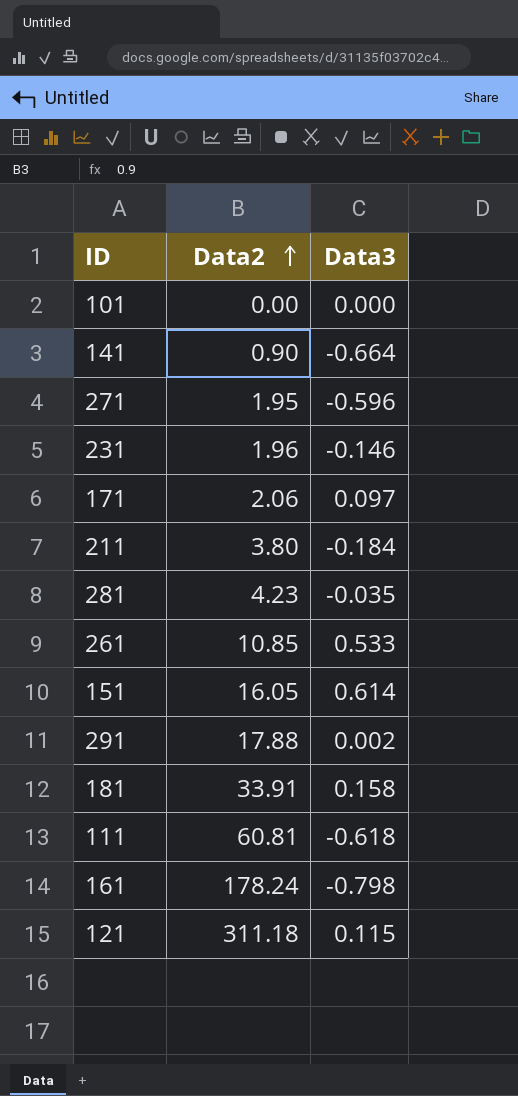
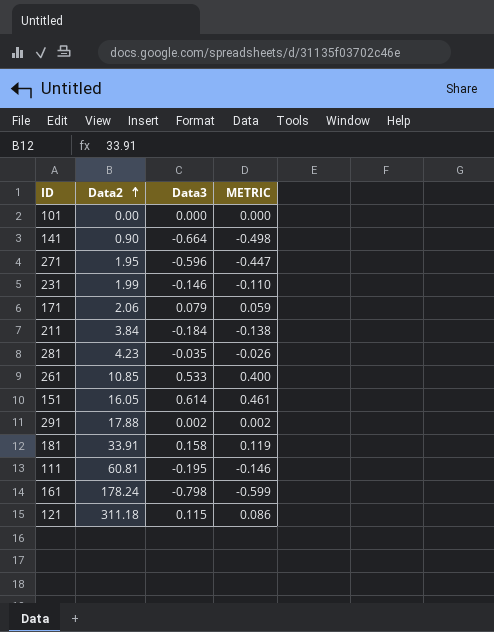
column METRIC | formula: none -> [Data3] * 0.75
231 | Data2: 1.96 -> 1.99
171 | Data3: 0.097 -> 0.079
211 | Data2: 3.80 -> 3.84
111 | Data3: -0.618 -> -0.195

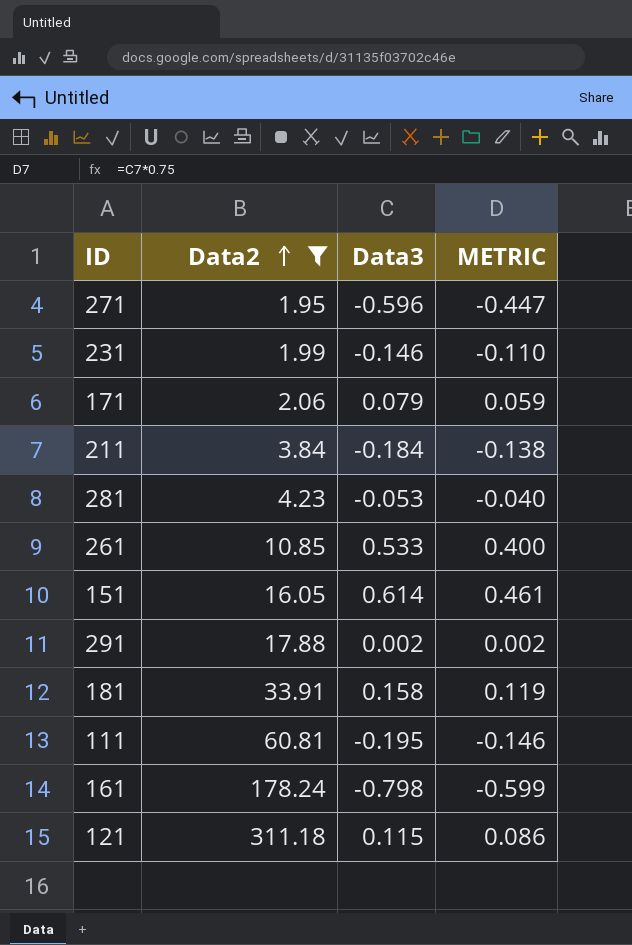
filter: none -> Data2 >= 1.95
281 | Data3: -0.035 -> -0.053
281 | METRIC: -0.026 -> -0.040

